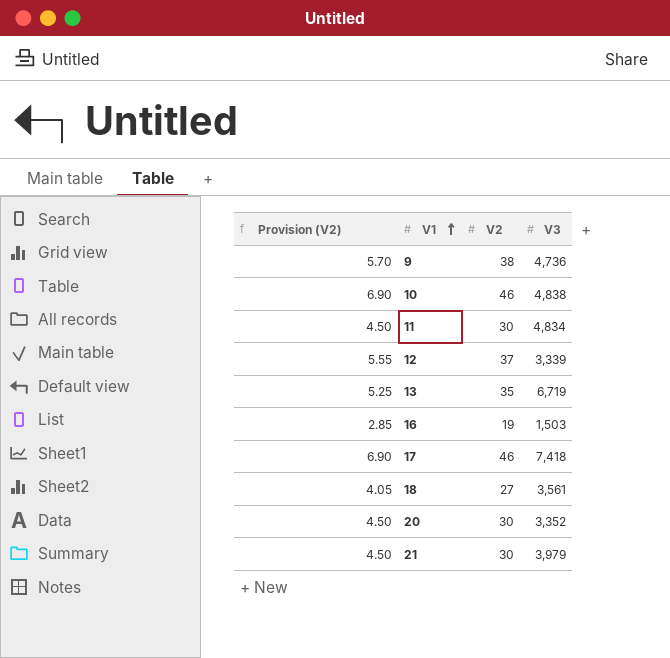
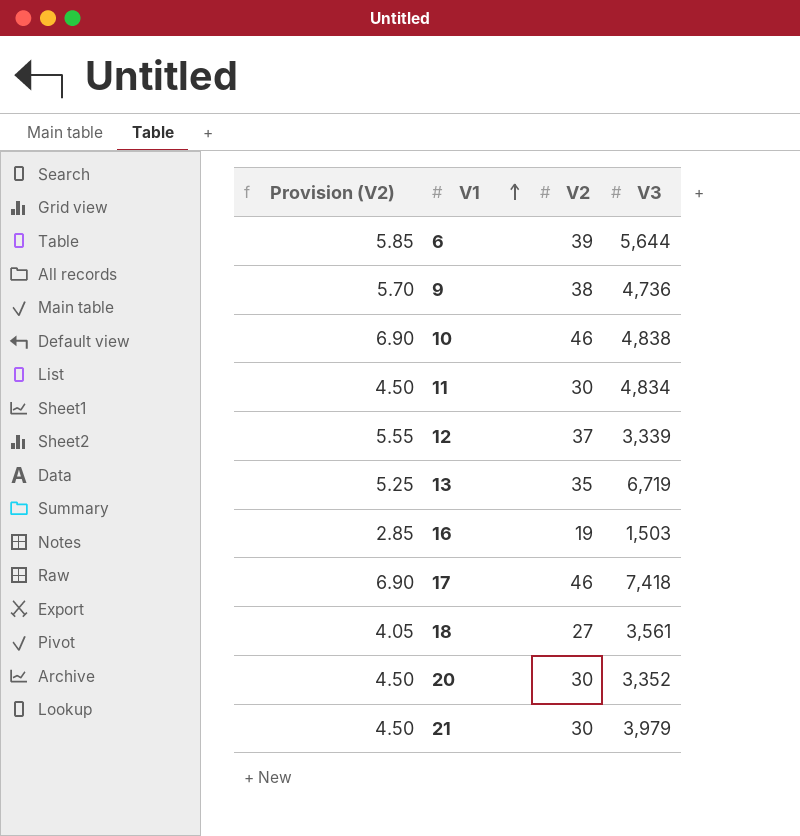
row 6: none -> 5.85 | 39 | 5,644

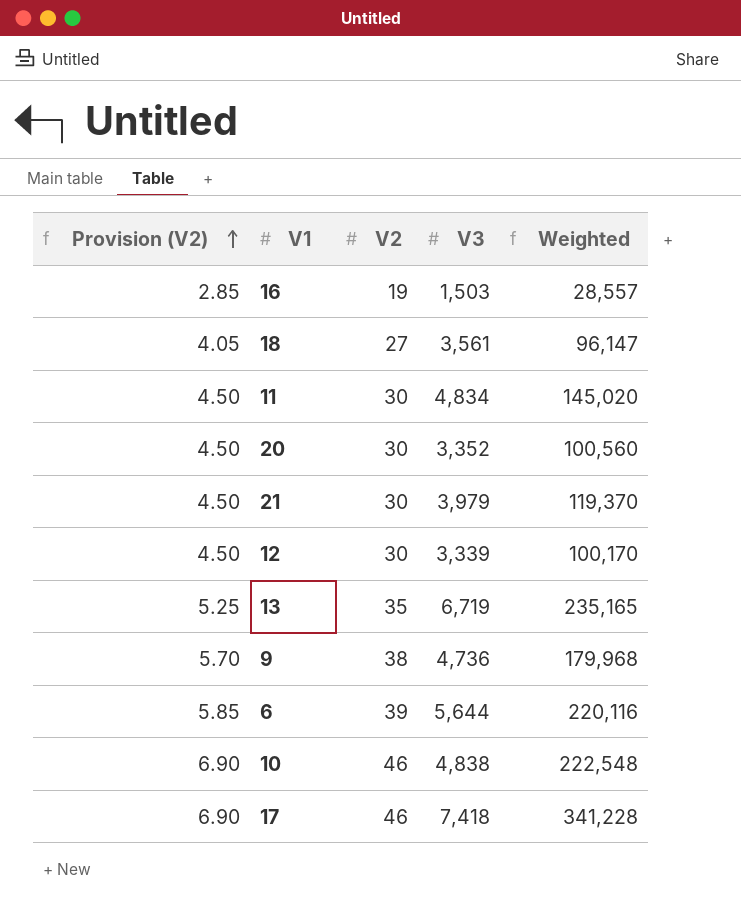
row order: V1 ascending -> Provision (V2) ascending
column Weighted | formula: none -> [V2] * [V3]
12 | Provision (V2): 5.55 -> 4.50
12 | V2: 37 -> 30

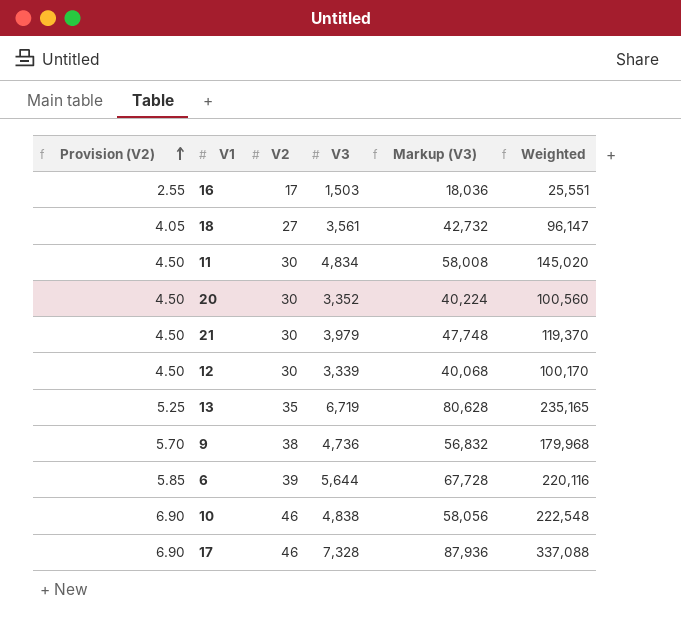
column Markup (V3) | formula: none -> [V3] * 12
16 | Provision (V2): 2.85 -> 2.55
16 | V2: 19 -> 17
16 | Weighted: 28,557 -> 25,551
17 | V3: 7,418 -> 7,328
17 | Weighted: 341,228 -> 337,088

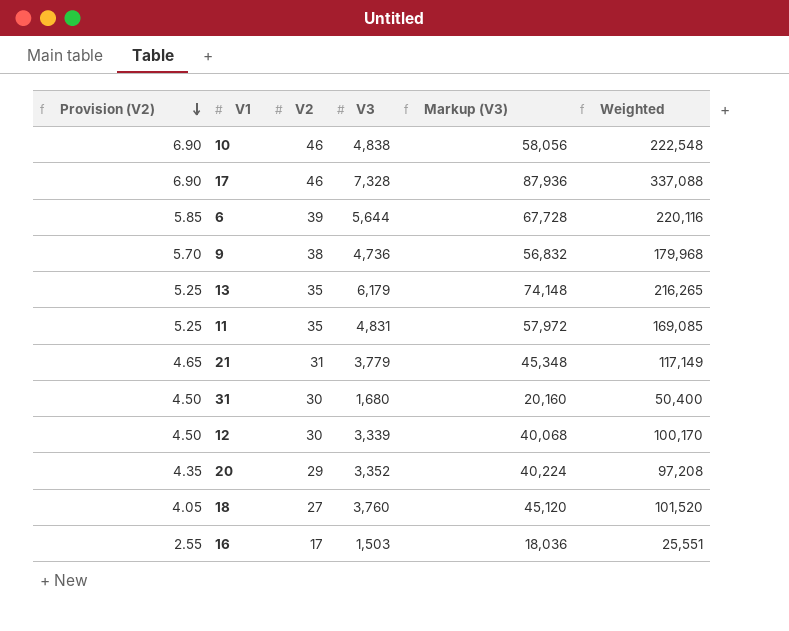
row order: Provision (V2) ascending -> Provision (V2) descending
13 | V3: 6,719 -> 6,179
13 | Markup (V3): 80,628 -> 74,148
13 | Weighted: 235,165 -> 216,265
11 | Provision (V2): 4.50 -> 5.25
11 | V2: 30 -> 35
11 | V3: 4,834 -> 4,831
11 | Markup (V3): 58,008 -> 57,972
11 | Weighted: 145,020 -> 169,085
21 | Provision (V2): 4.50 -> 4.65
21 | V2: 30 -> 31
21 | V3: 3,979 -> 3,779
21 | Markup (V3): 47,748 -> 45,348
21 | Weighted: 119,370 -> 117,149
row 31: none -> 4.50 | 30 | 1,680 | 20,160 | 50,400
20 | Provision (V2): 4.50 -> 4.35
20 | V2: 30 -> 29
20 | Weighted: 100,560 -> 97,208
18 | V3: 3,561 -> 3,760
18 | Markup (V3): 42,732 -> 45,120
18 | Weighted: 96,147 -> 101,520

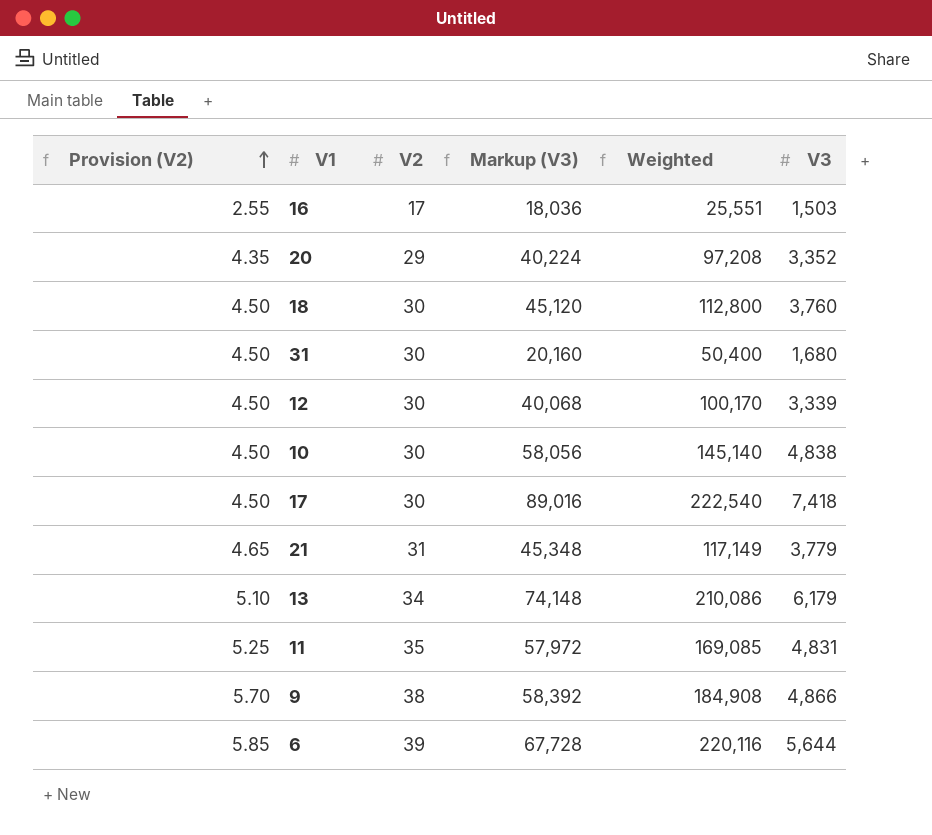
row order: Provision (V2) descending -> Provision (V2) ascending
column V3 | position: 4 -> 6
18 | Provision (V2): 4.05 -> 4.50
18 | V2: 27 -> 30
18 | Weighted: 101,520 -> 112,800
10 | Provision (V2): 6.90 -> 4.50
10 | V2: 46 -> 30
10 | Weighted: 222,548 -> 145,140
17 | Provision (V2): 6.90 -> 4.50
17 | V2: 46 -> 30
17 | Markup (V3): 87,936 -> 89,016
17 | Weighted: 337,088 -> 222,540
17 | V3: 7,328 -> 7,418
13 | Provision (V2): 5.25 -> 5.10
13 | V2: 35 -> 34
13 | Weighted: 216,265 -> 210,086
9 | Markup (V3): 56,832 -> 58,392
9 | Weighted: 179,968 -> 184,908
9 | V3: 4,736 -> 4,866

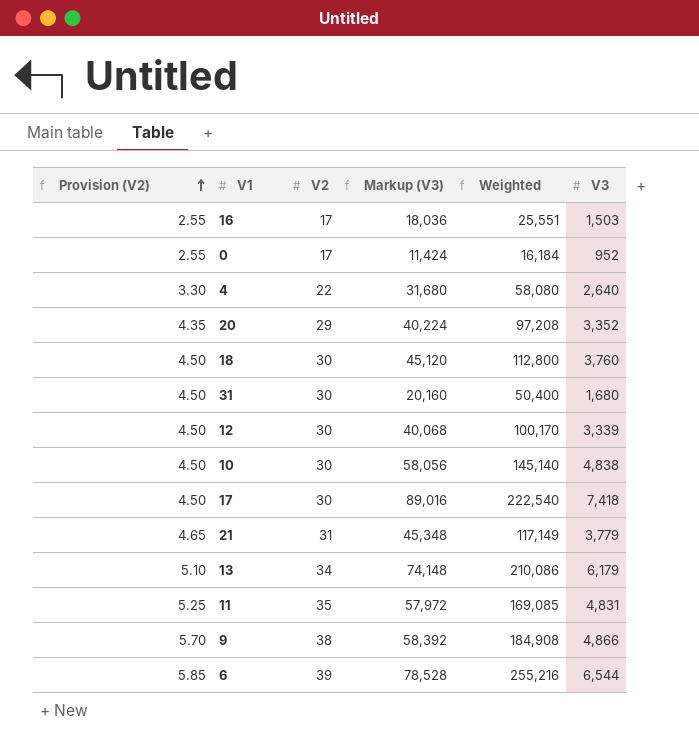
row 0: none -> 2.55 | 17 | 11,424 | 16,184 | 952
row 4: none -> 3.30 | 22 | 31,680 | 58,080 | 2,640
6 | Markup (V3): 67,728 -> 78,528
6 | Weighted: 220,116 -> 255,216
6 | V3: 5,644 -> 6,544

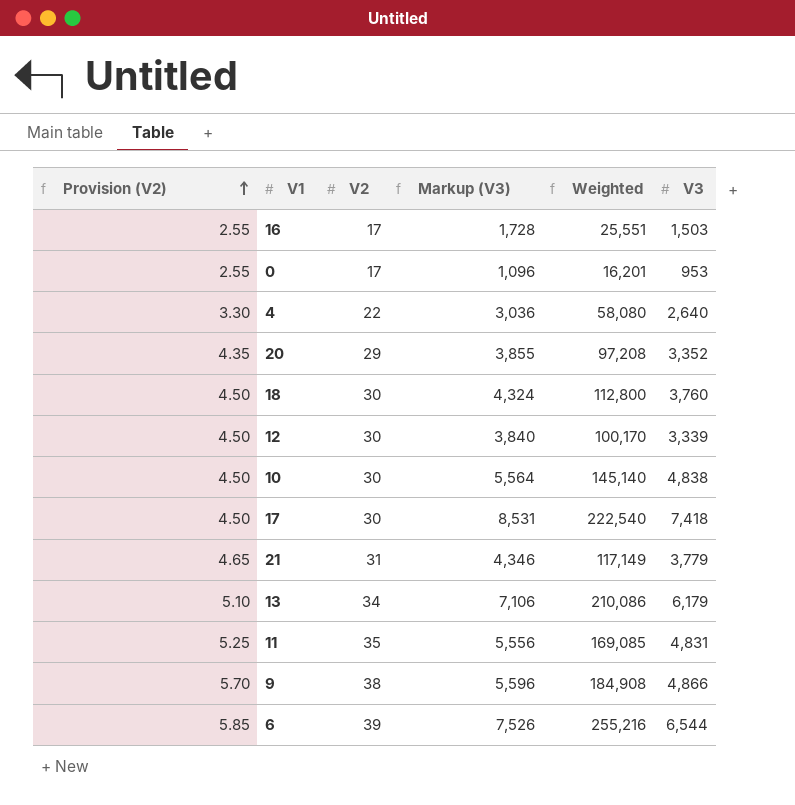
column Markup (V3) | formula: [V3] * 12 -> [V3] * 1.15
row 31: 4.50 | 30 | 20,160 | 50,400 | 1,680 -> none
0 | Weighted: 16,184 -> 16,201
0 | V3: 952 -> 953

